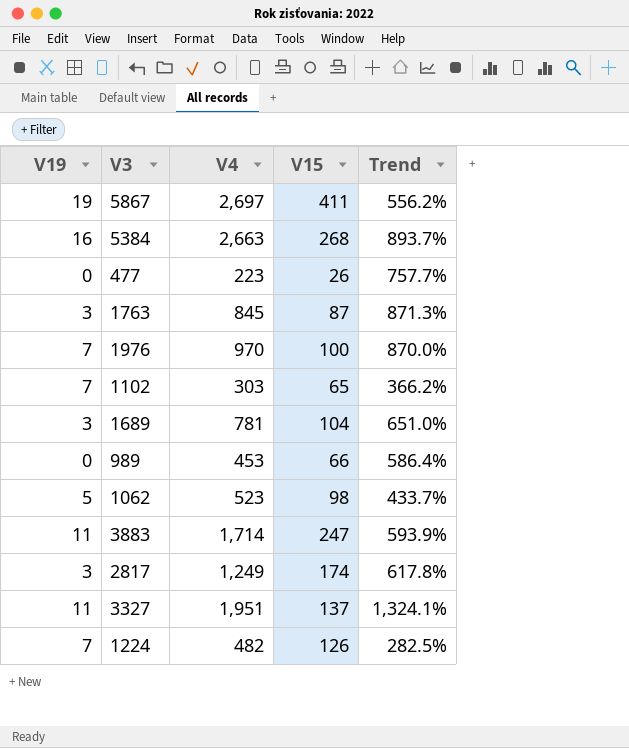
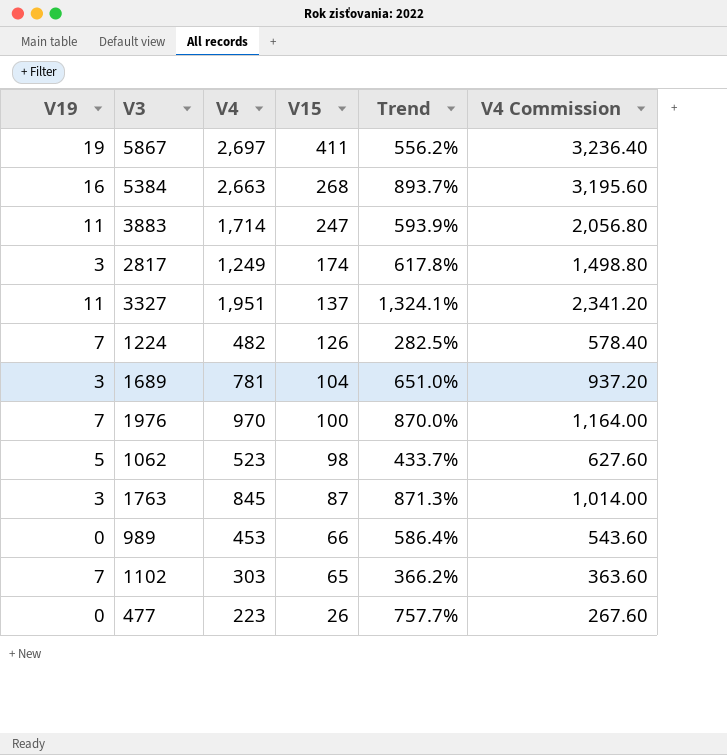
row order: none -> V15 descending
column V4 Commission | formula: none -> [V4] * 1.2

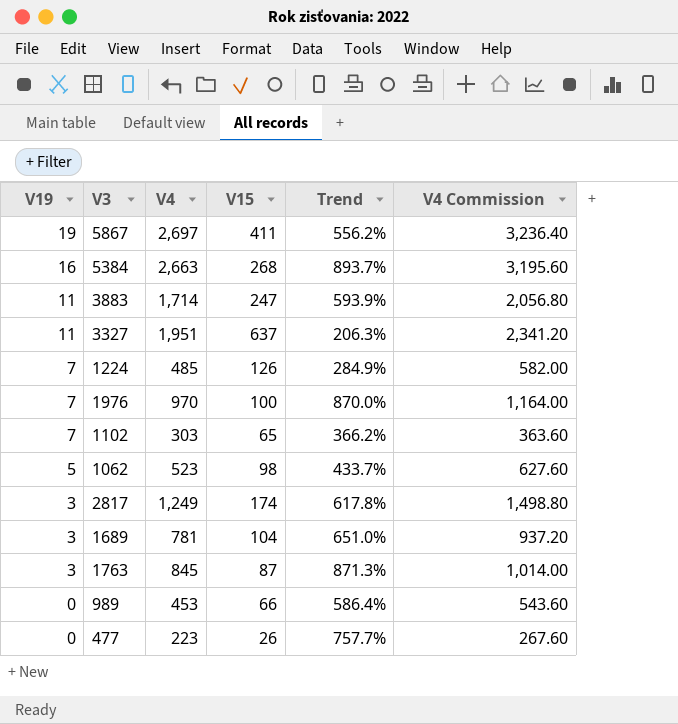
row order: V15 descending -> V19 descending
3327 | V15: 137 -> 637
3327 | Trend: 1,324.1% -> 206.3%
1224 | V4: 482 -> 485
1224 | Trend: 282.5% -> 284.9%
1224 | V4 Commission: 578.40 -> 582.00

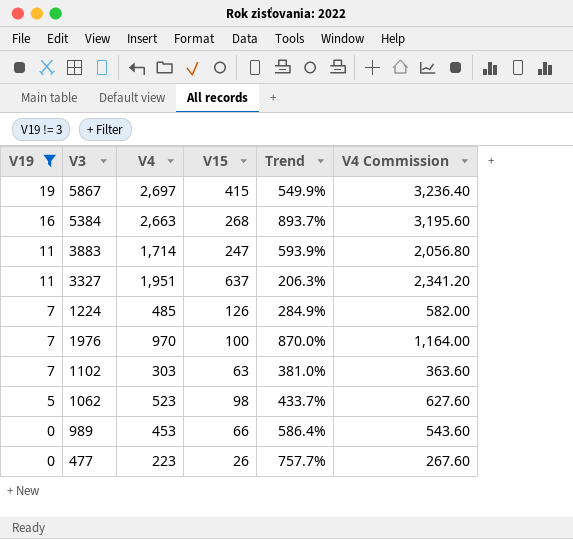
filter: none -> V19 != 3
5867 | V15: 411 -> 415
5867 | Trend: 556.2% -> 549.9%
1102 | V15: 65 -> 63
1102 | Trend: 366.2% -> 381.0%

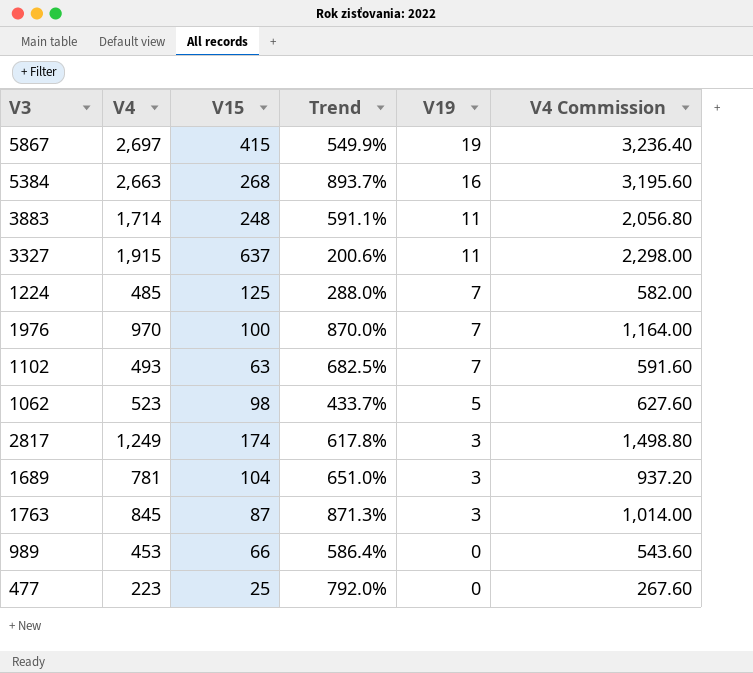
filter: V19 != 3 -> none
column V19 | position: 1 -> 5
3883 | V15: 247 -> 248
3883 | Trend: 593.9% -> 591.1%
3327 | V4: 1,951 -> 1,915
3327 | Trend: 206.3% -> 200.6%
3327 | V4 Commission: 2,341.20 -> 2,298.00
1224 | V15: 126 -> 125
1224 | Trend: 284.9% -> 288.0%
1102 | V4: 303 -> 493
1102 | Trend: 381.0% -> 682.5%
1102 | V4 Commission: 363.60 -> 591.60
477 | V15: 26 -> 25
477 | Trend: 757.7% -> 792.0%

